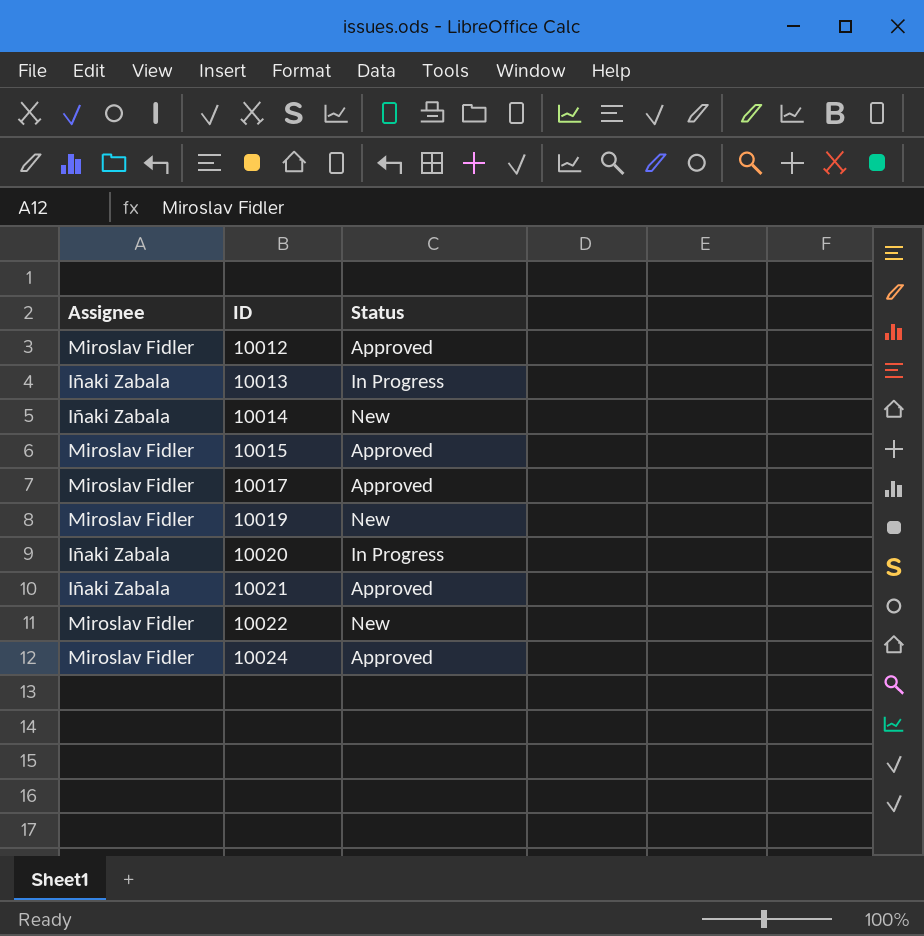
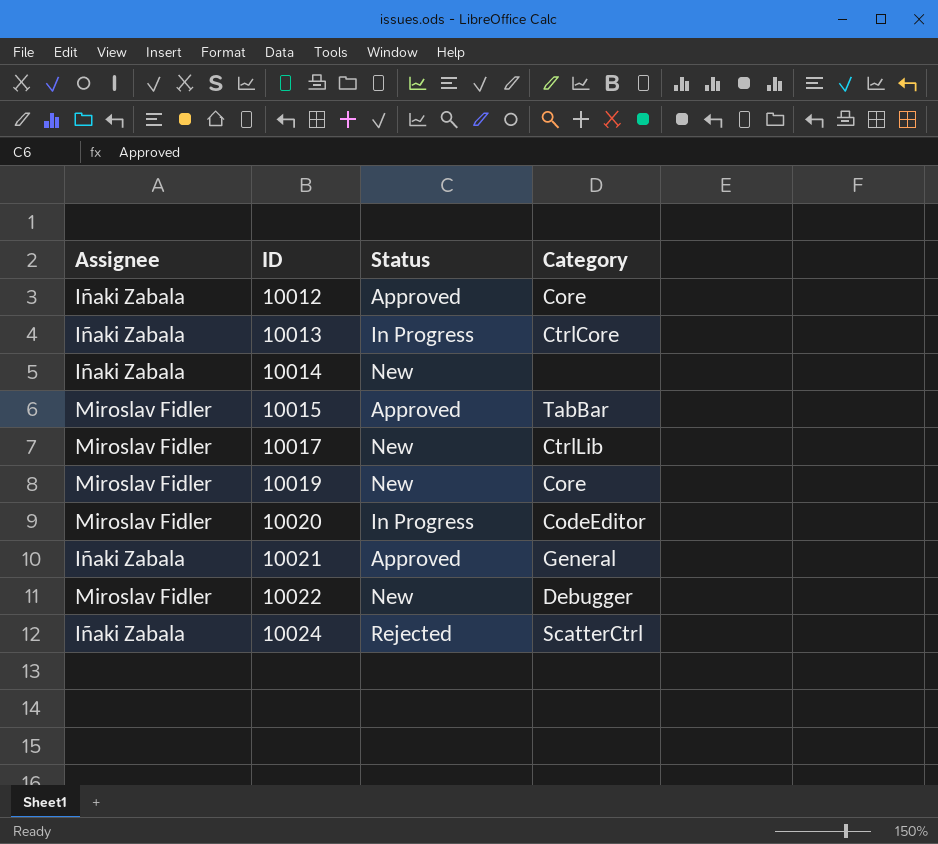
column Category | position: none -> 4
10012 | Assignee: Miroslav Fidler -> Iñaki Zabala
10017 | Status: Approved -> New
10020 | Assignee: Iñaki Zabala -> Miroslav Fidler
10024 | Assignee: Miroslav Fidler -> Iñaki Zabala
10024 | Status: Approved -> Rejected

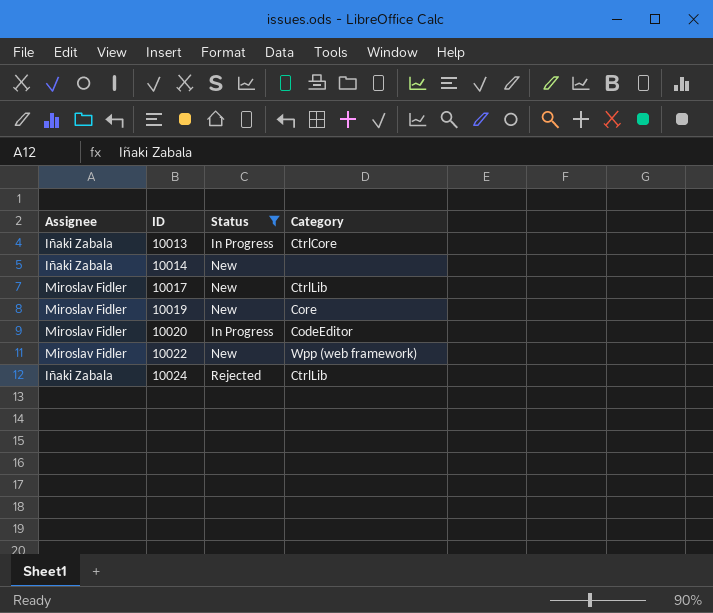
filter: none -> Status != Approved
10022 | Category: Debugger -> Wpp (web framework)
10024 | Category: ScatterCtrl -> CtrlLib

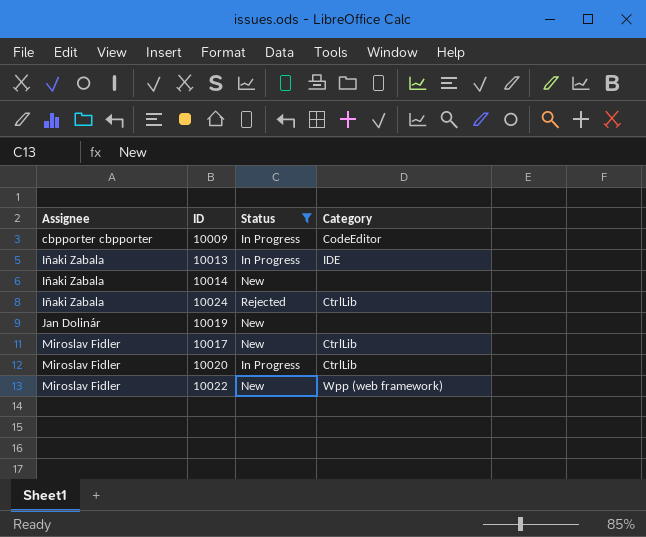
row order: ID ascending -> Assignee ascending
row 10009: none -> cbpporter cbpporter | In Progress | CodeEditor
10013 | Category: CtrlCore -> IDE
10019 | Assignee: Miroslav Fidler -> Jan Dolinár
10019 | Category: Core -> none
10020 | Category: CodeEditor -> CtrlLib

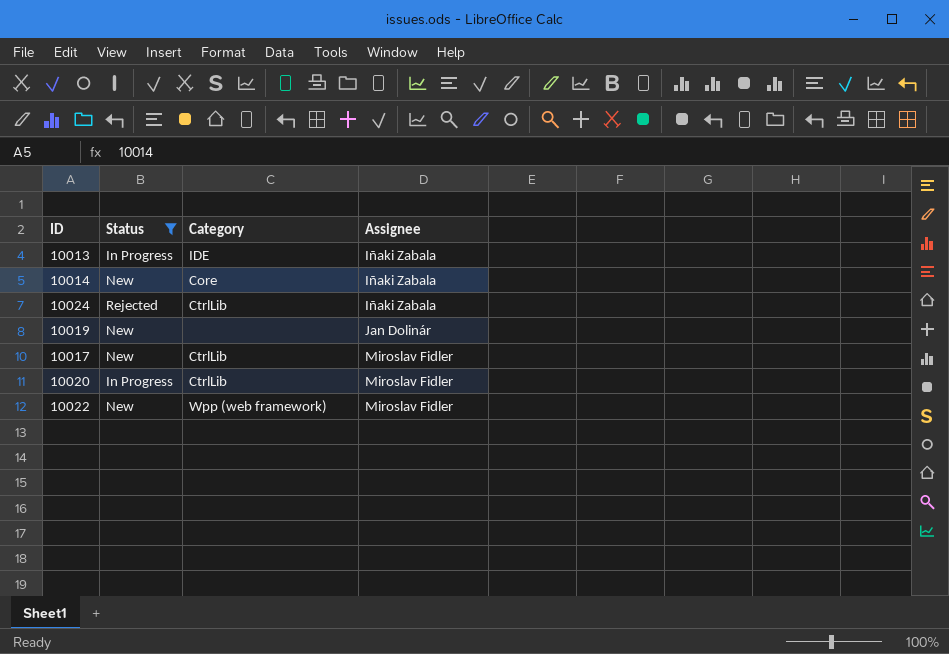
column Assignee | position: 1 -> 4
row 10009: cbpporter cbpporter | In Progress | CodeEditor -> none
10014 | Category: none -> Core

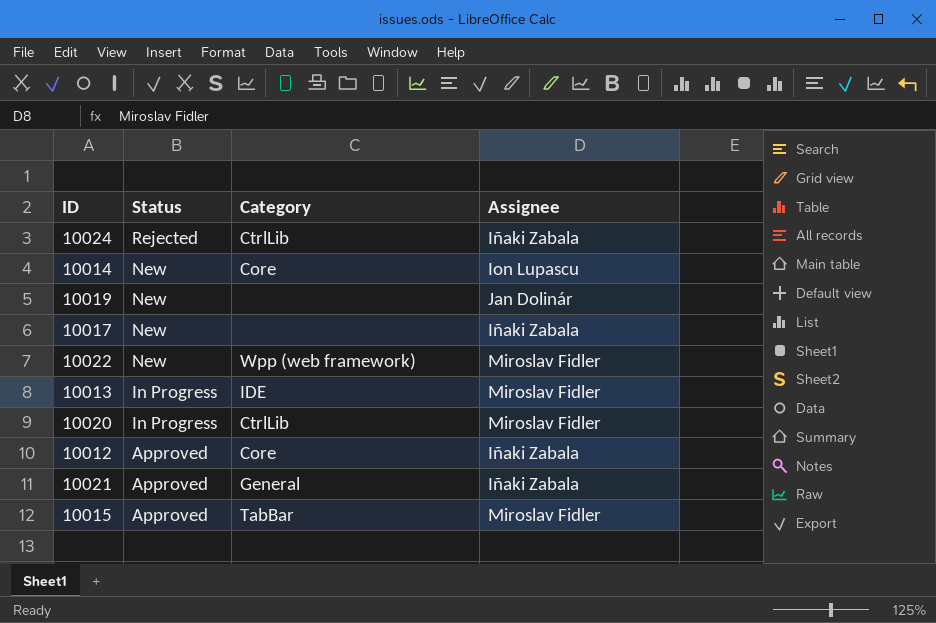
filter: Status != Approved -> none
row order: Assignee ascending -> Status descending
10014 | Assignee: Iñaki Zabala -> Ion Lupascu
10017 | Category: CtrlLib -> none
10017 | Assignee: Miroslav Fidler -> Iñaki Zabala
10013 | Assignee: Iñaki Zabala -> Miroslav Fidler

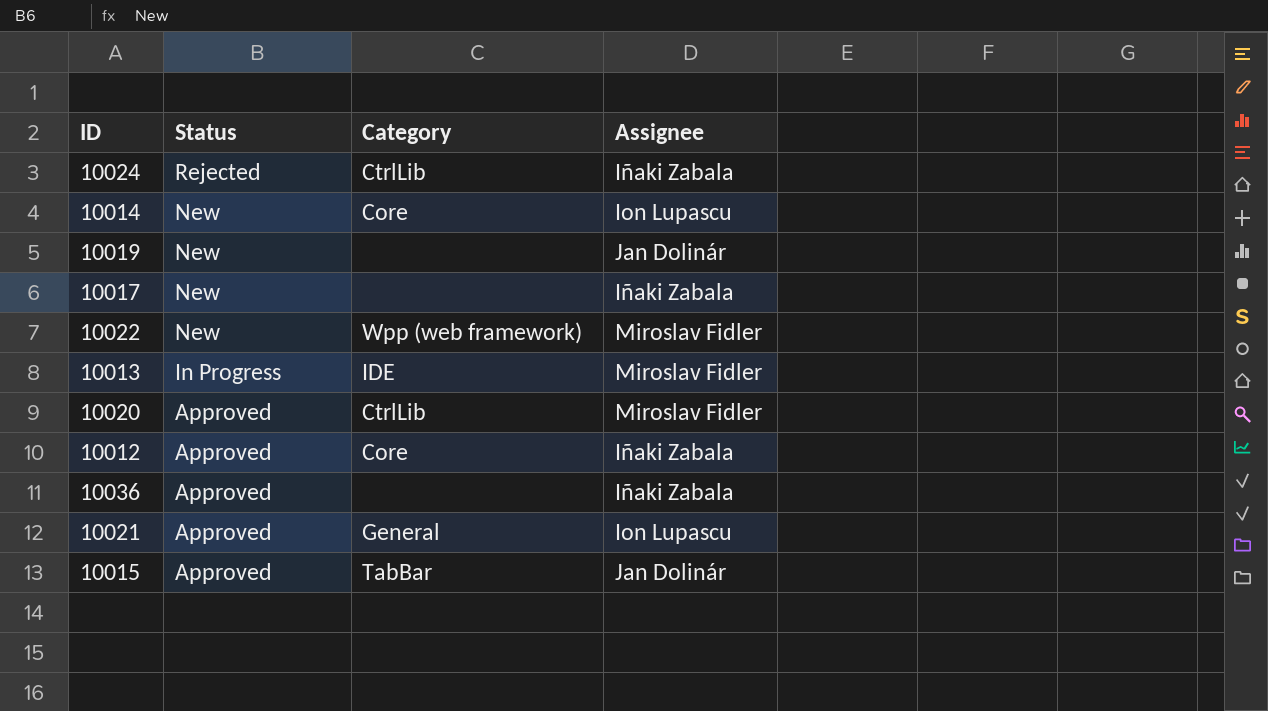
10020 | Status: In Progress -> Approved
row 10036: none -> Approved | none | Iñaki Zabala
10021 | Assignee: Iñaki Zabala -> Ion Lupascu
10015 | Assignee: Miroslav Fidler -> Jan Dolinár

